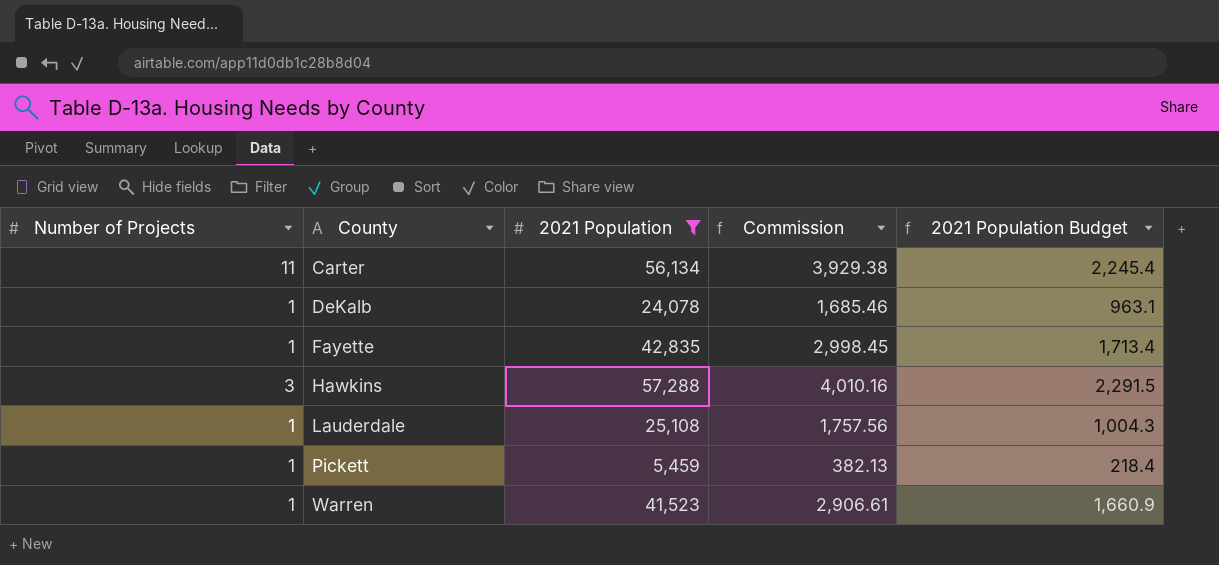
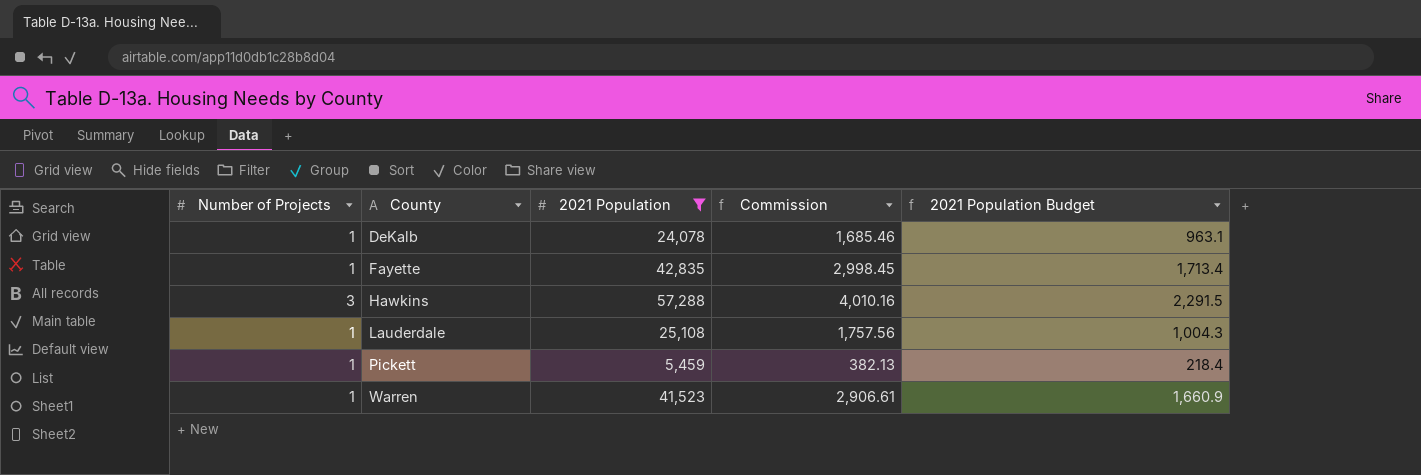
row Carter: 11 | 56,134 | 3,929.38 | 2,245.4 -> none

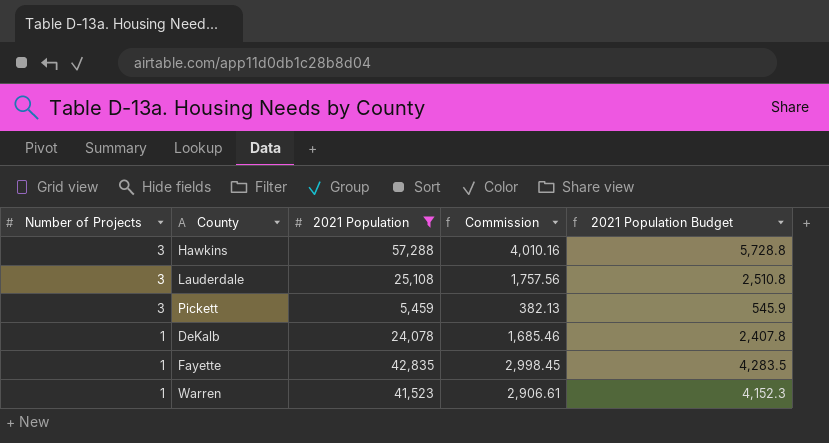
row order: County ascending -> Number of Projects descending
column 2021 Population Budget | formula: [2021 Population] * 0.04 -> [2021 Population] * 0.1
Lauderdale | Number of Projects: 1 -> 3
Pickett | Number of Projects: 1 -> 3

